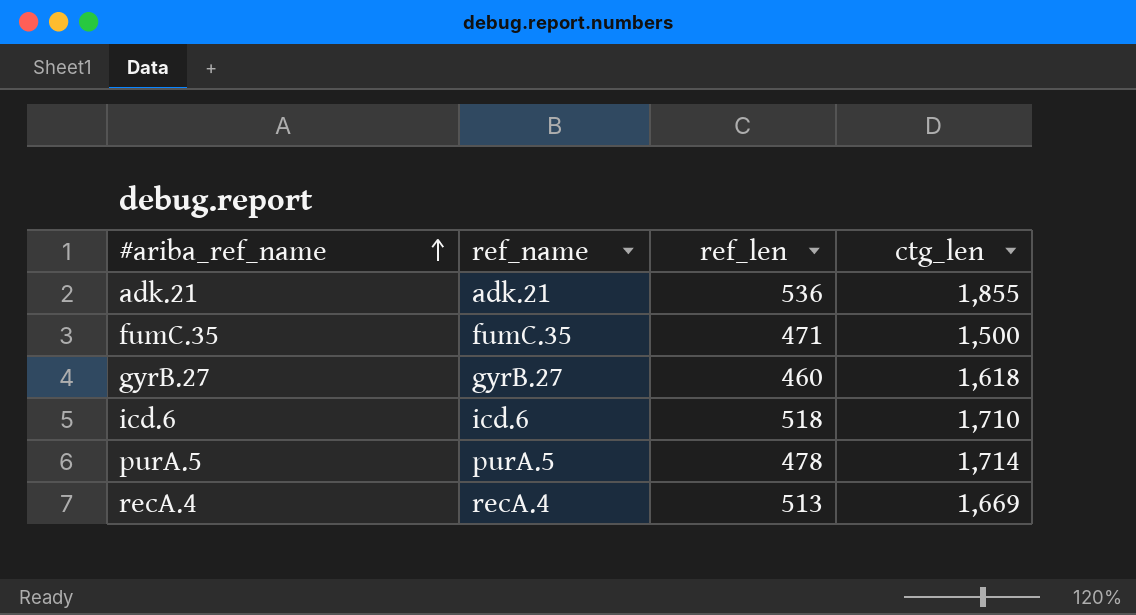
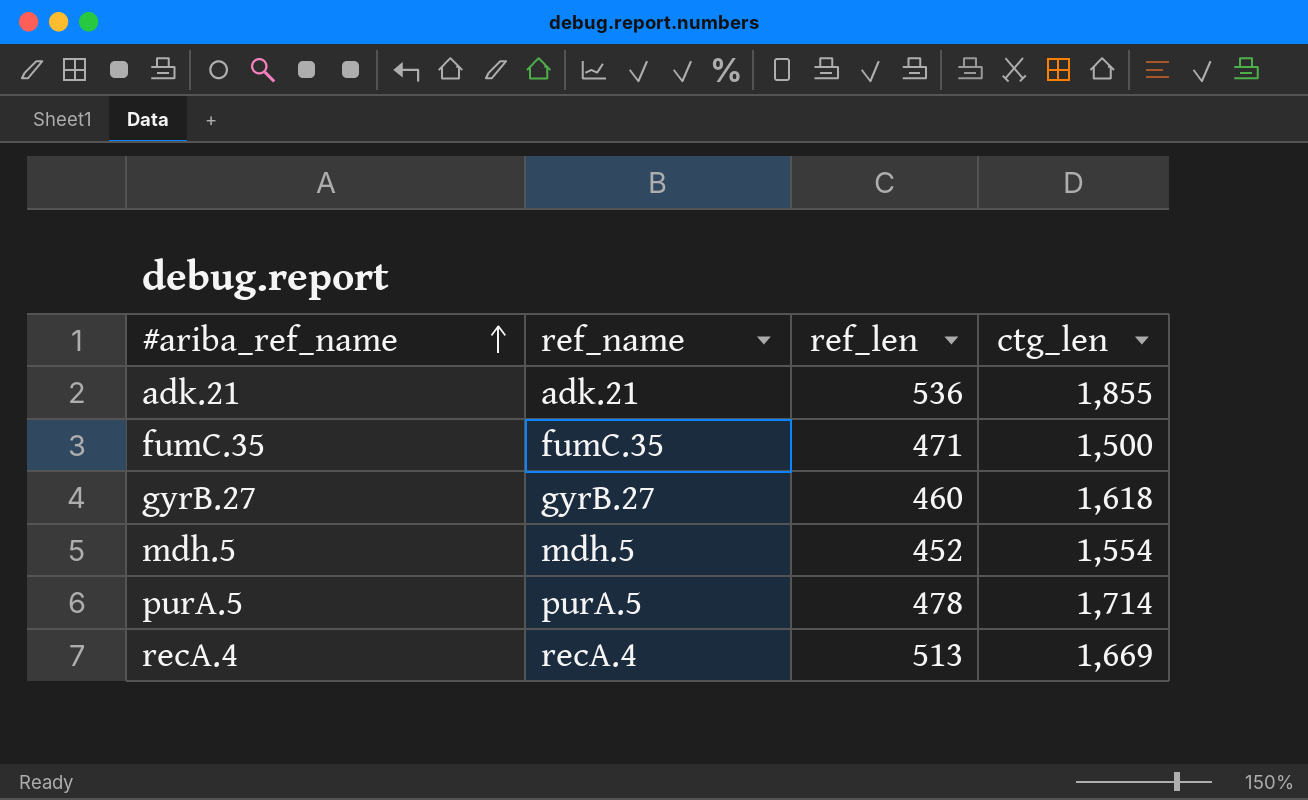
row icd.6: icd.6 | 518 | 1,710 -> none
row mdh.5: none -> mdh.5 | 452 | 1,554

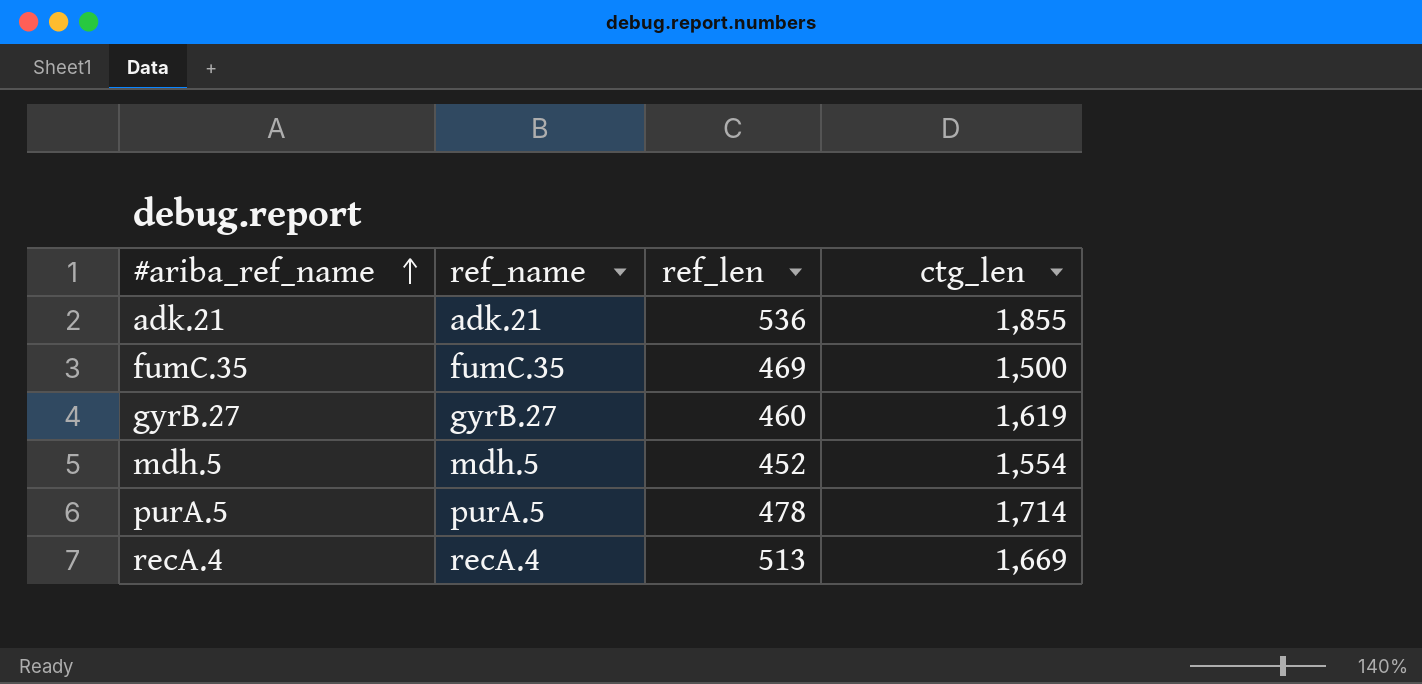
fumC.35 | ref_len: 471 -> 469
gyrB.27 | ctg_len: 1,618 -> 1,619

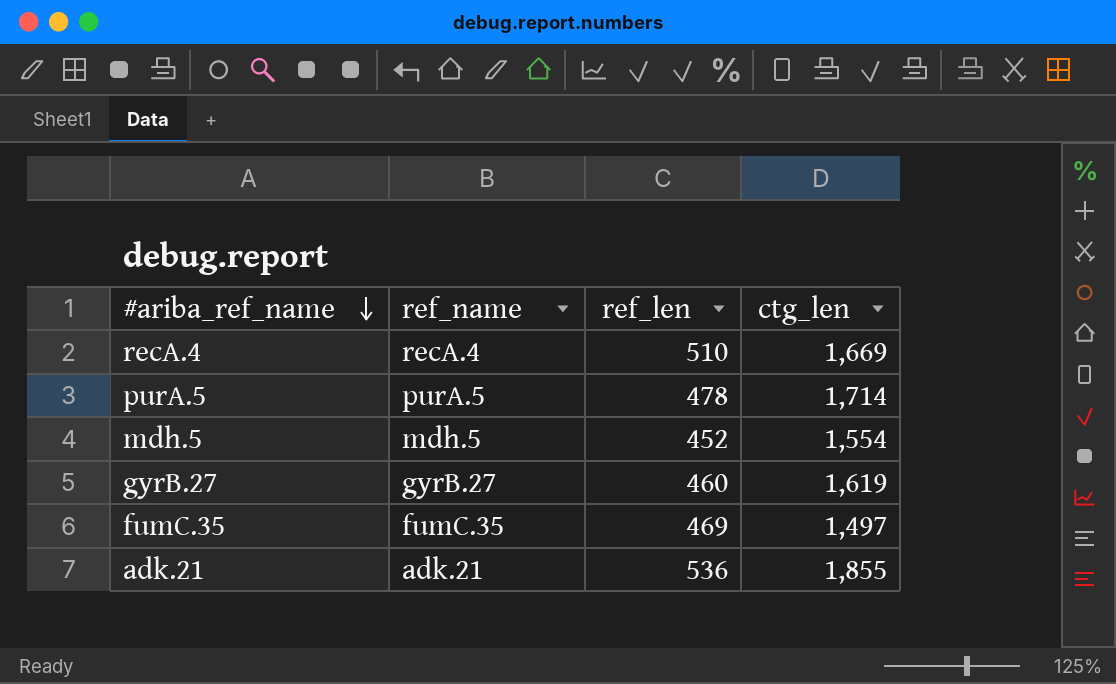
row order: #ariba_ref_name ascending -> #ariba_ref_name descending
recA.4 | ref_len: 513 -> 510
fumC.35 | ctg_len: 1,500 -> 1,497

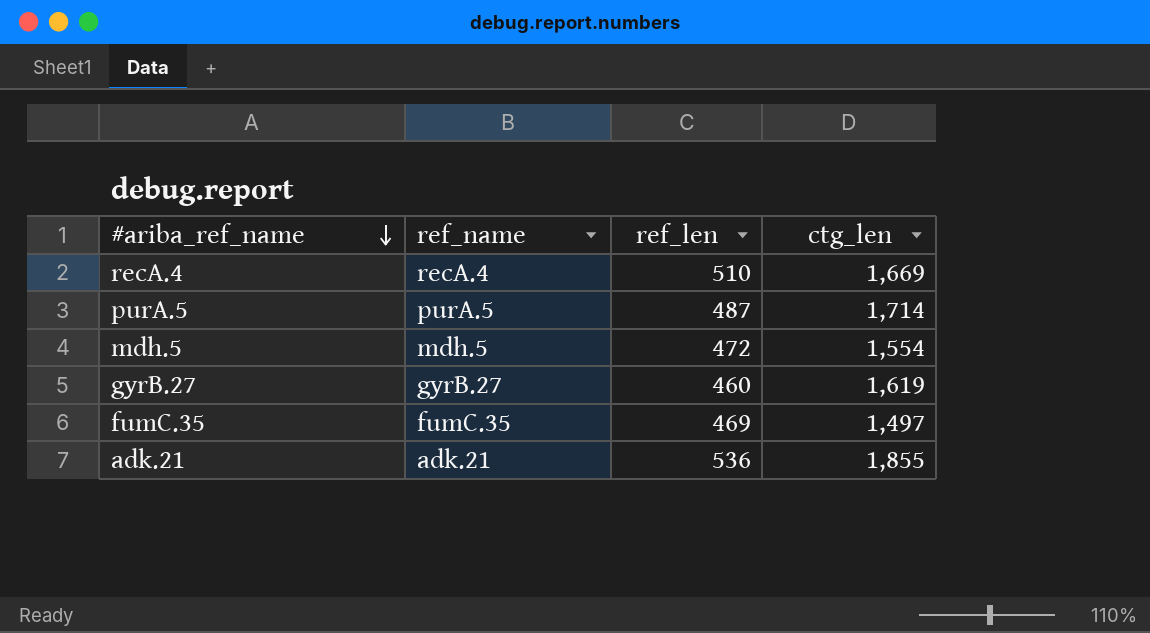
purA.5 | ref_len: 478 -> 487
mdh.5 | ref_len: 452 -> 472

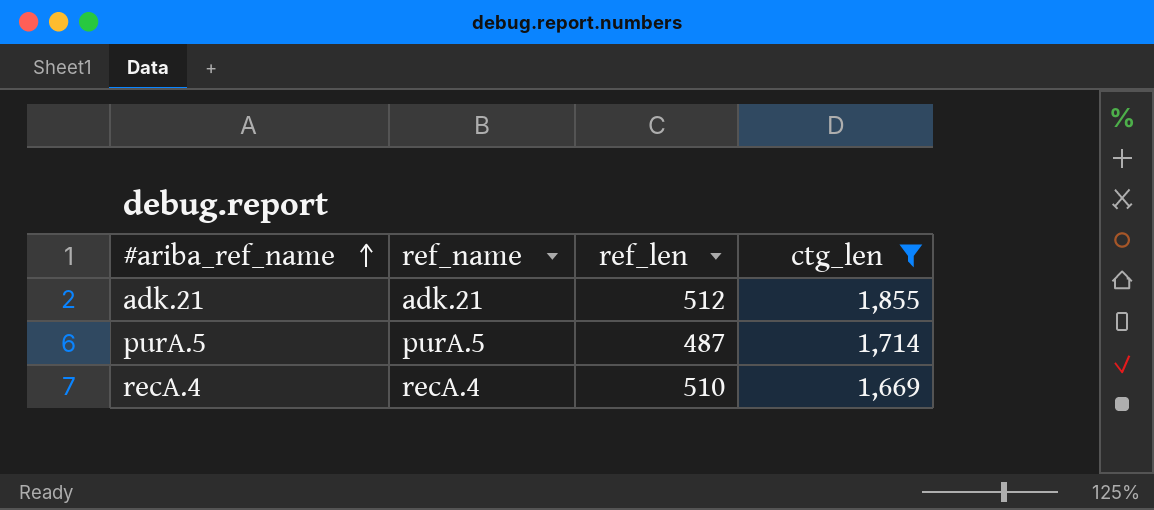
filter: none -> ctg_len >= 1,669
row order: #ariba_ref_name descending -> #ariba_ref_name ascending
adk.21 | ref_len: 536 -> 512

